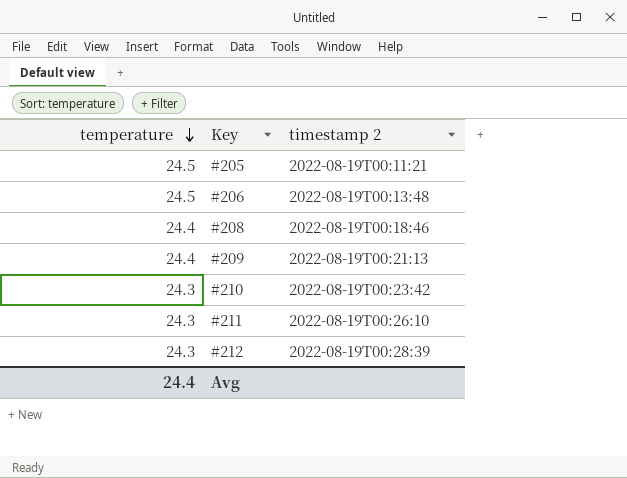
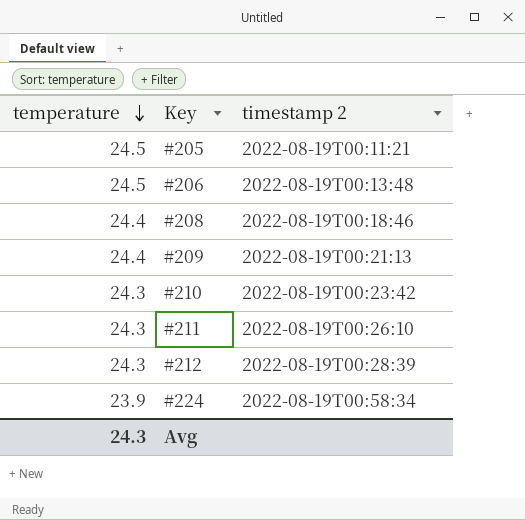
row #224: none -> 23.9 | 2022-08-19T00:58:34
Avg | temperature: 24.4 -> 24.3

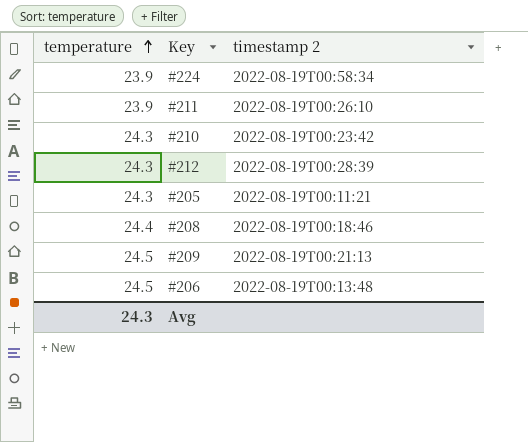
row order: temperature descending -> temperature ascending
#211 | temperature: 24.3 -> 23.9
#205 | temperature: 24.5 -> 24.3
#209 | temperature: 24.4 -> 24.5

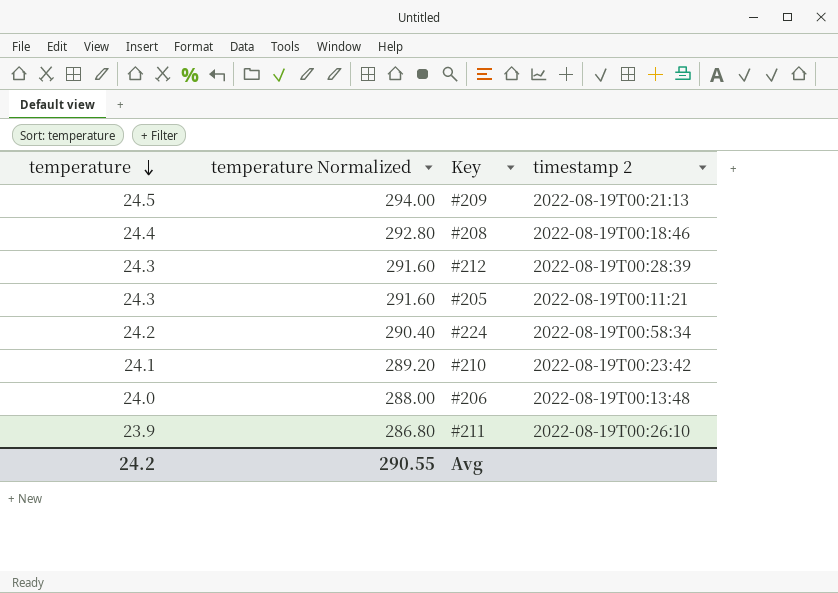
row order: temperature ascending -> temperature descending
column temperature Normalized | formula: none -> [temperature] * 12
#224 | temperature: 23.9 -> 24.2
#210 | temperature: 24.3 -> 24.1
#206 | temperature: 24.5 -> 24.0
Avg | temperature: 24.3 -> 24.2

